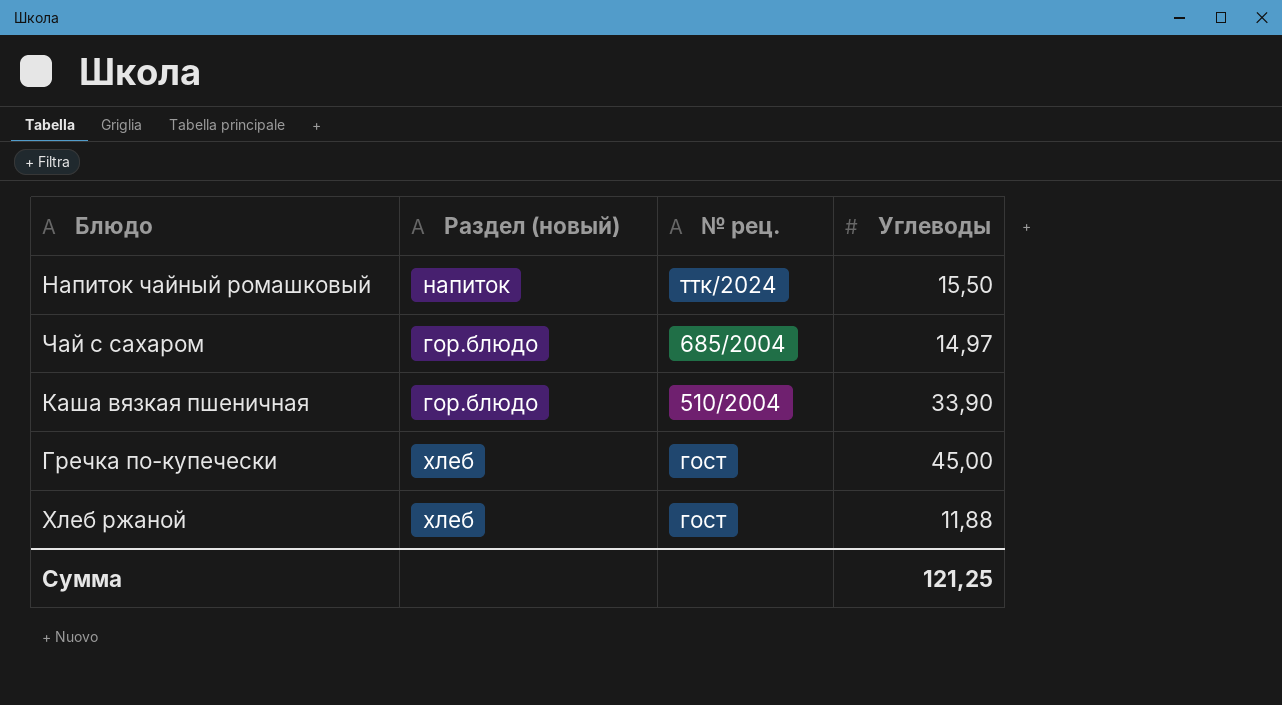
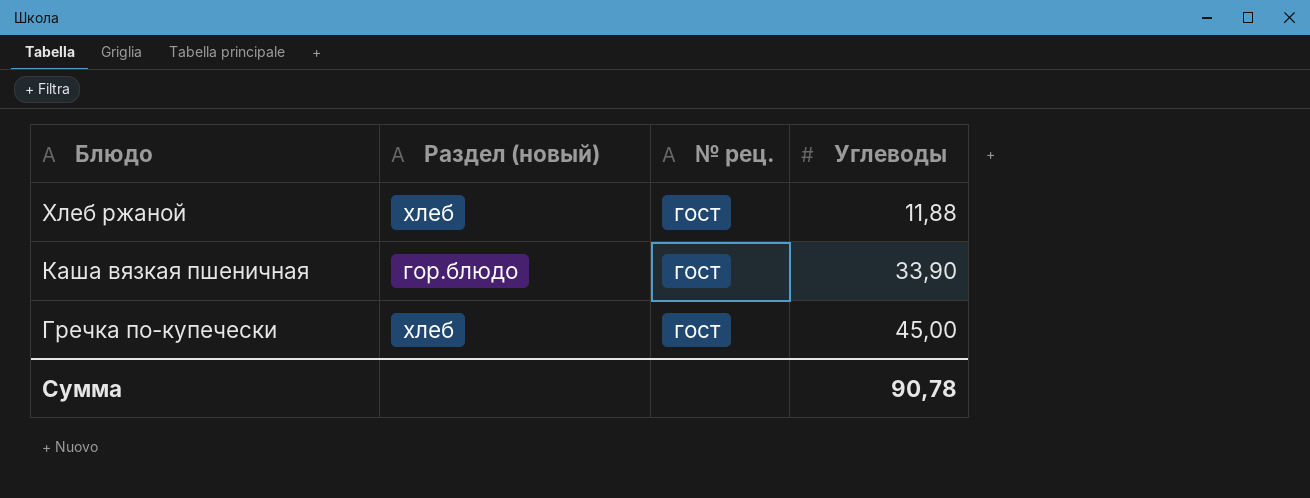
row order: none -> Блюдо descending
row Напиток чайный ромашковый: напиток | ттк/2024 | 15,50 -> none
row Чай с сахаром: гор.блюдо | 685/2004 | 14,97 -> none
Каша вязкая пшеничная | № рец.: 510/2004 -> гост
Сумма | Углеводы: 121,25 -> 90,78

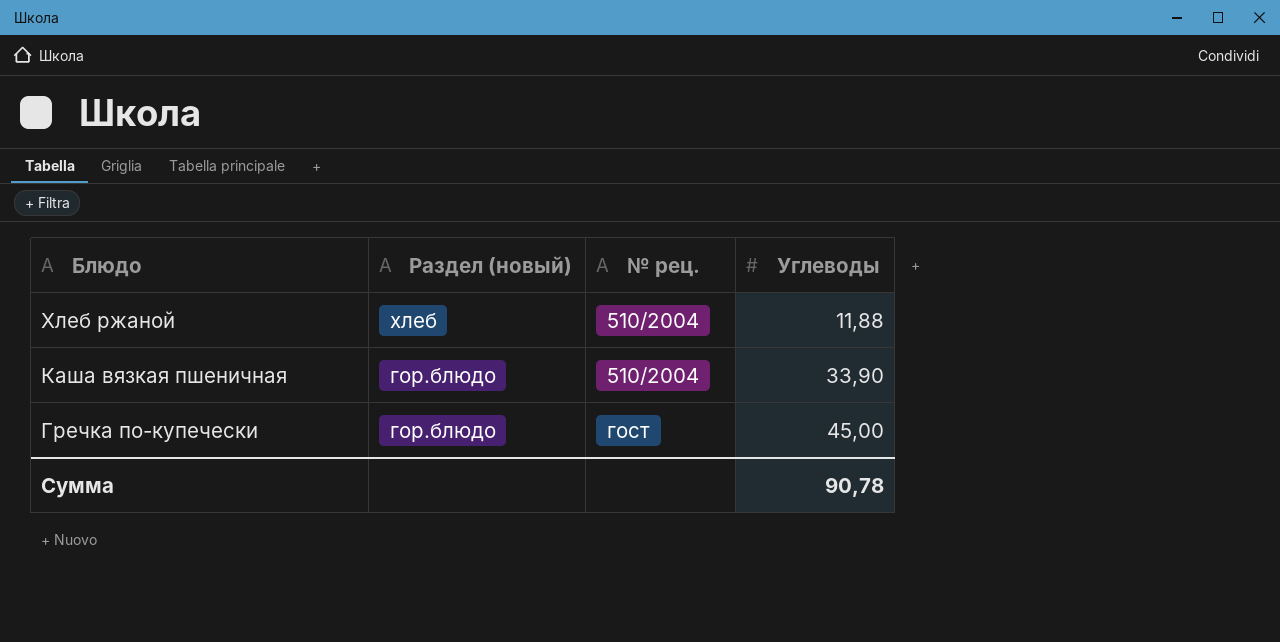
Хлеб ржаной | № рец.: гост -> 510/2004
Каша вязкая пшеничная | № рец.: гост -> 510/2004
Гречка по-купечески | Раздел (новый): хлеб -> гор.блюдо

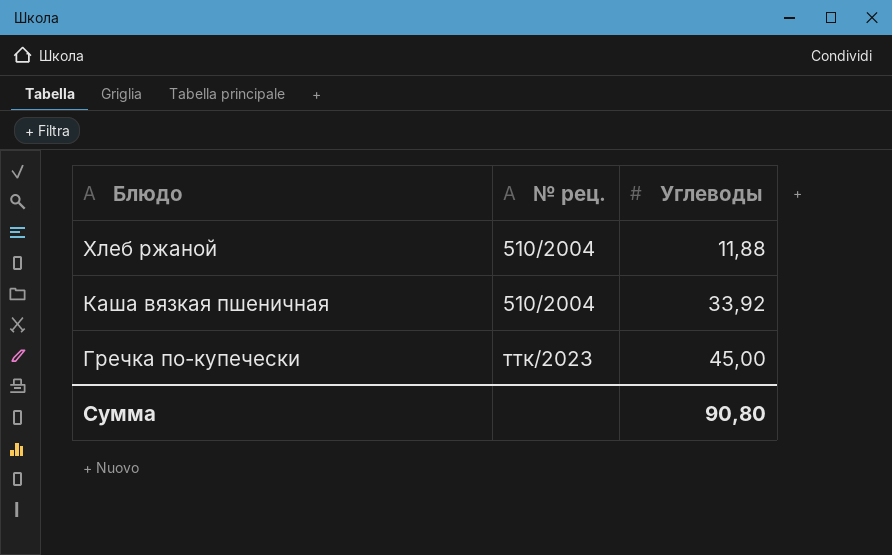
column Раздел (новый) | position: 2 -> none
Каша вязкая пшеничная | Углеводы: 33,90 -> 33,92
Гречка по-купечески | № рец.: гост -> ттк/2023
Сумма | Углеводы: 90,78 -> 90,80

